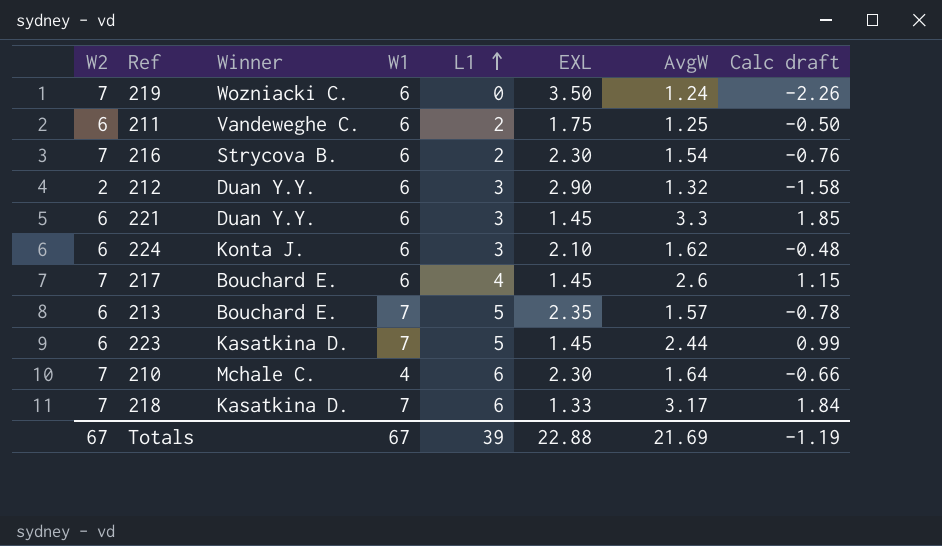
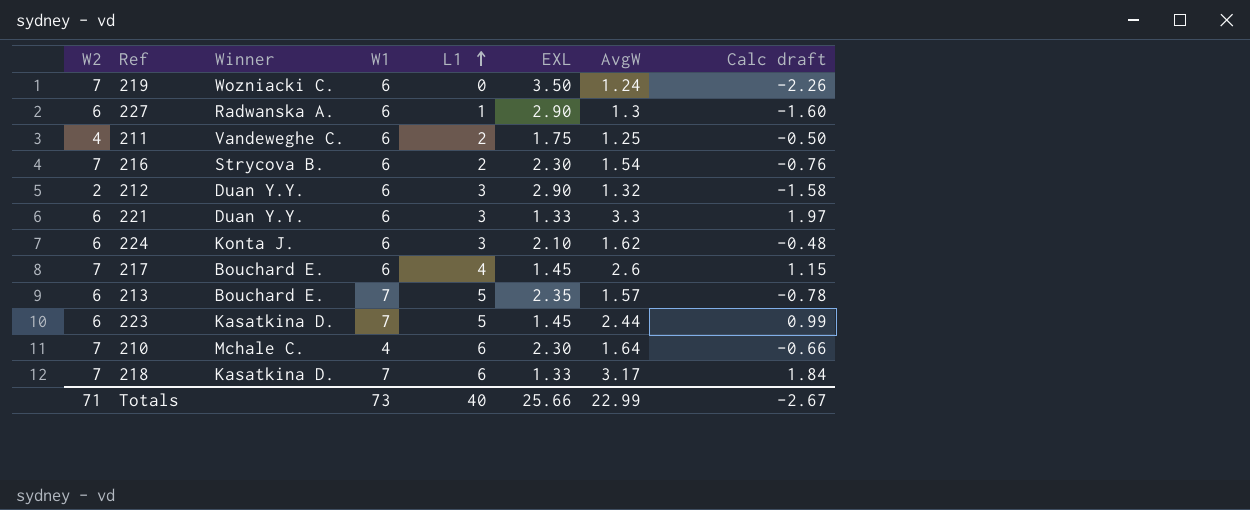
row 227: none -> 6 | Radwanska A. | 6 | 1 | 2.90 | 1.3 | -1.60
211 | W2: 6 -> 4
221 | EXL: 1.45 -> 1.33
221 | Calc draft: 1.85 -> 1.97
Totals | W2: 67 -> 71
Totals | W1: 67 -> 73
Totals | L1: 39 -> 40
Totals | EXL: 22.88 -> 25.66
Totals | AvgW: 21.69 -> 22.99
Totals | Calc draft: -1.19 -> -2.67

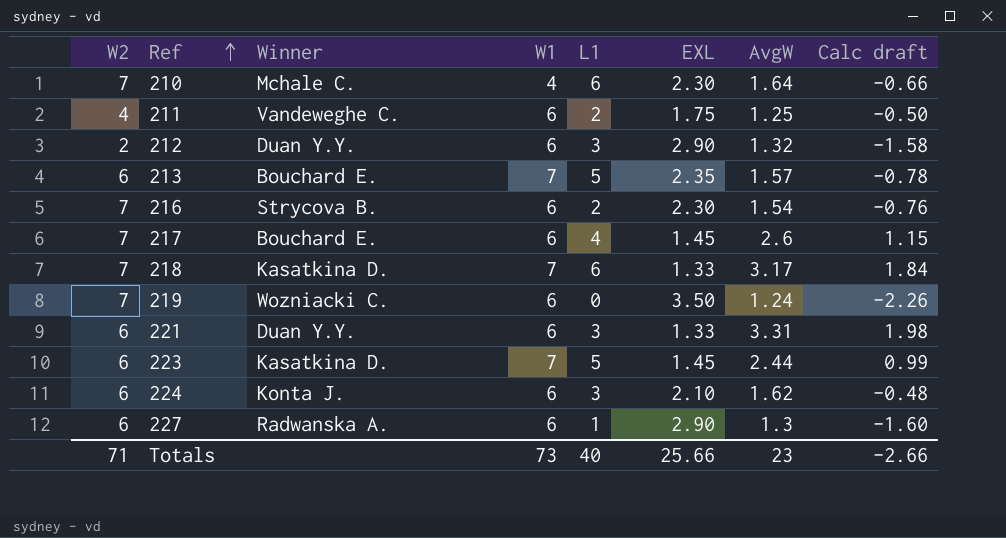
row order: L1 ascending -> Ref ascending
221 | AvgW: 3.3 -> 3.31
221 | Calc draft: 1.97 -> 1.98
Totals | AvgW: 22.99 -> 23
Totals | Calc draft: -2.67 -> -2.66

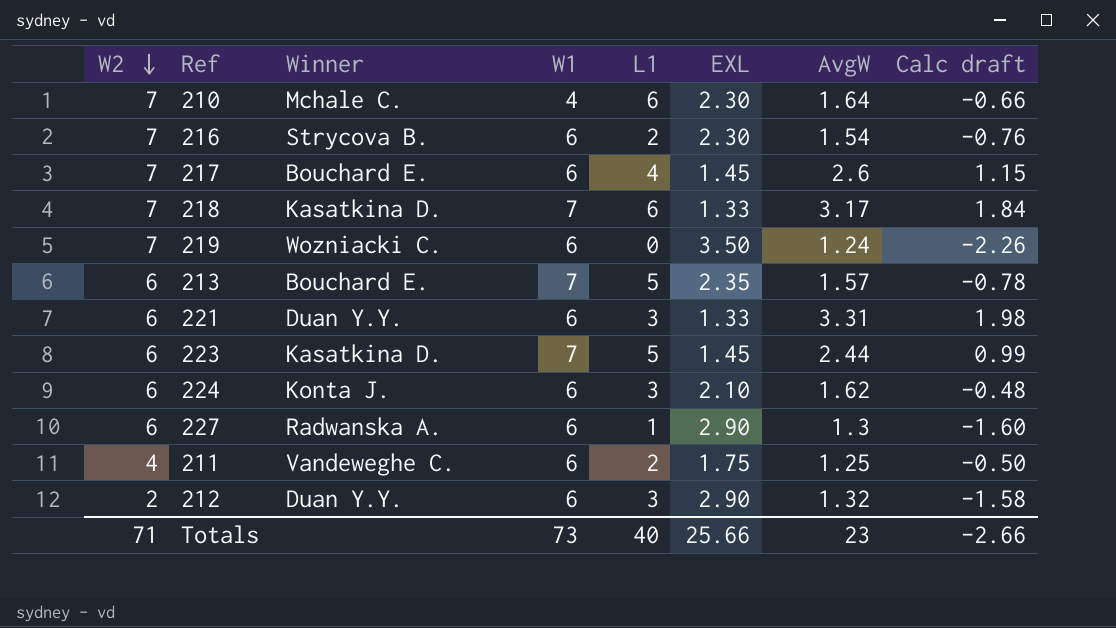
row order: Ref ascending -> W2 descending

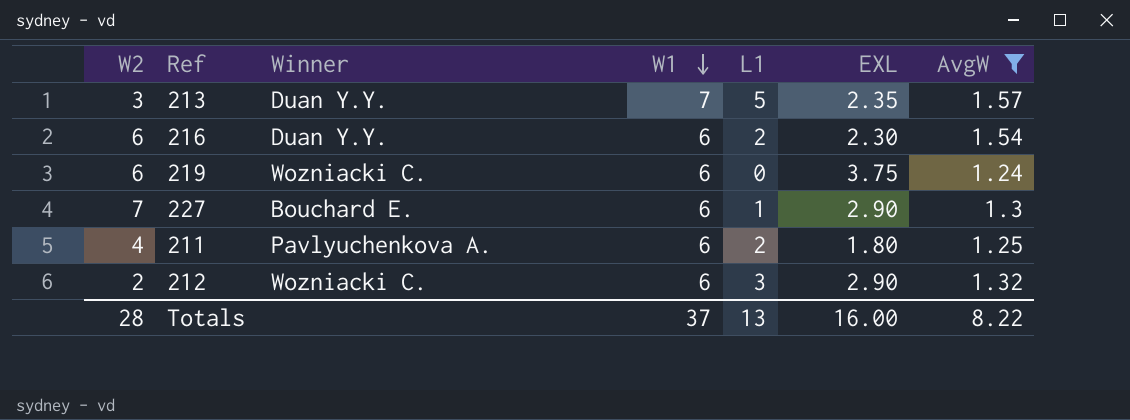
filter: none -> AvgW <= 1.57
row order: W2 descending -> W1 descending
column Calc draft | formula: [AvgW] - [EXL] -> none
213 | W2: 6 -> 3
213 | Winner: Bouchard E. -> Duan Y.Y.
216 | W2: 7 -> 6
216 | Winner: Strycova B. -> Duan Y.Y.
219 | W2: 7 -> 6
219 | EXL: 3.50 -> 3.75
227 | W2: 6 -> 7
227 | Winner: Radwanska A. -> Bouchard E.
211 | Winner: Vandeweghe C. -> Pavlyuchenkova A.
211 | EXL: 1.75 -> 1.80
212 | Winner: Duan Y.Y. -> Wozniacki C.
Totals | W2: 71 -> 28
Totals | W1: 73 -> 37
Totals | L1: 40 -> 13
Totals | EXL: 25.66 -> 16.00
Totals | AvgW: 23 -> 8.22

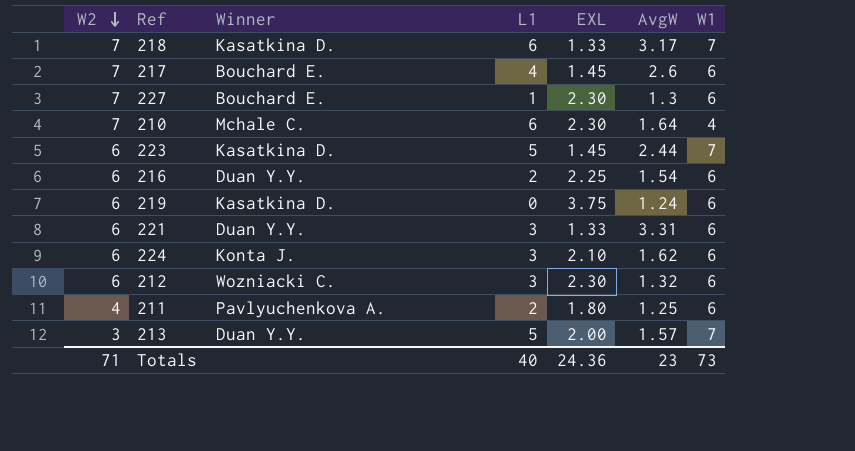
filter: AvgW <= 1.57 -> none
row order: W1 descending -> W2 descending
column W1 | position: 4 -> 7
227 | EXL: 2.90 -> 2.30
216 | EXL: 2.30 -> 2.25
219 | Winner: Wozniacki C. -> Kasatkina D.
212 | W2: 2 -> 6
212 | EXL: 2.90 -> 2.30
213 | EXL: 2.35 -> 2.00
Totals | W2: 28 -> 71
Totals | L1: 13 -> 40
Totals | EXL: 16.00 -> 24.36
Totals | AvgW: 8.22 -> 23
Totals | W1: 37 -> 73

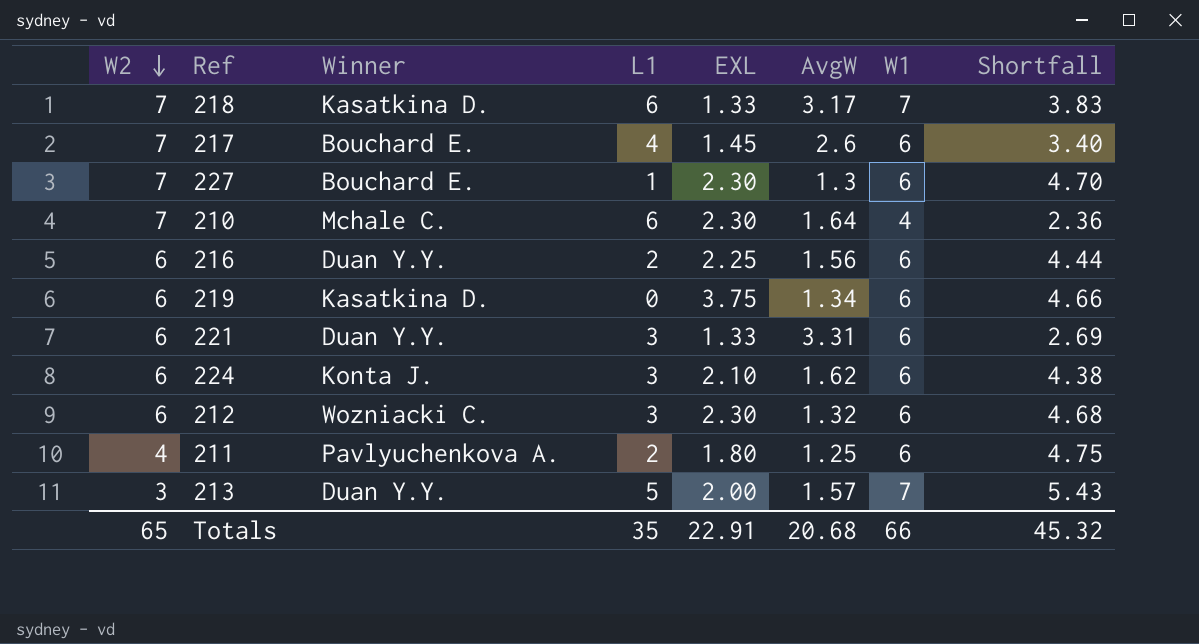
column Shortfall | formula: none -> [W1] - [AvgW]
row 223: 6 | Kasatkina D. | 5 | 1.45 | 2.44 | 7 -> none
216 | AvgW: 1.54 -> 1.56
219 | AvgW: 1.24 -> 1.34
Totals | W2: 71 -> 65
Totals | L1: 40 -> 35
Totals | EXL: 24.36 -> 22.91
Totals | AvgW: 23 -> 20.68
Totals | W1: 73 -> 66

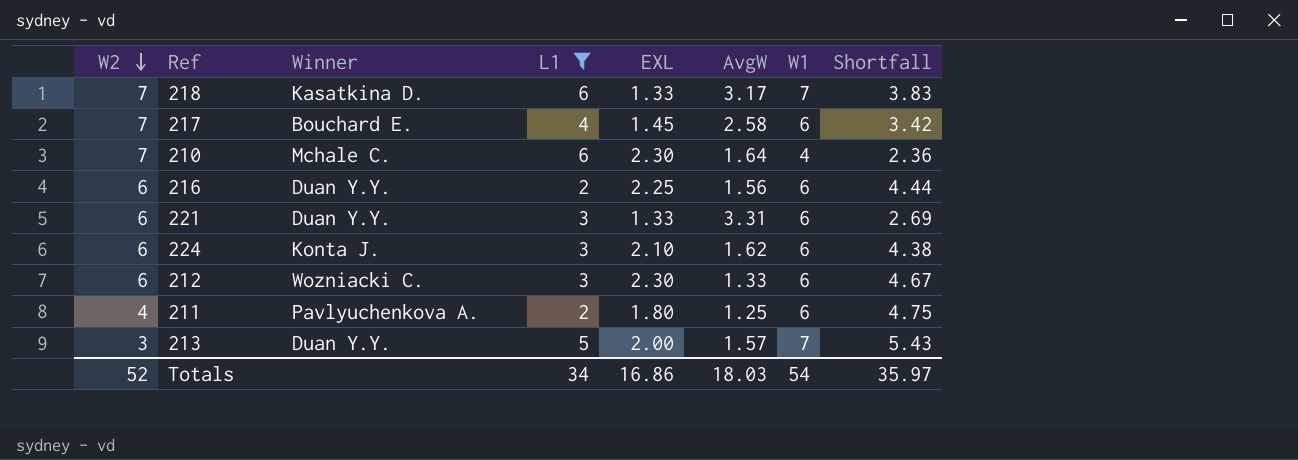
filter: none -> L1 >= 2
217 | AvgW: 2.6 -> 2.58
217 | Shortfall: 3.40 -> 3.42
212 | AvgW: 1.32 -> 1.33
212 | Shortfall: 4.68 -> 4.67
Totals | W2: 65 -> 52
Totals | L1: 35 -> 34
Totals | EXL: 22.91 -> 16.86
Totals | AvgW: 20.68 -> 18.03
Totals | W1: 66 -> 54
Totals | Shortfall: 45.32 -> 35.97

